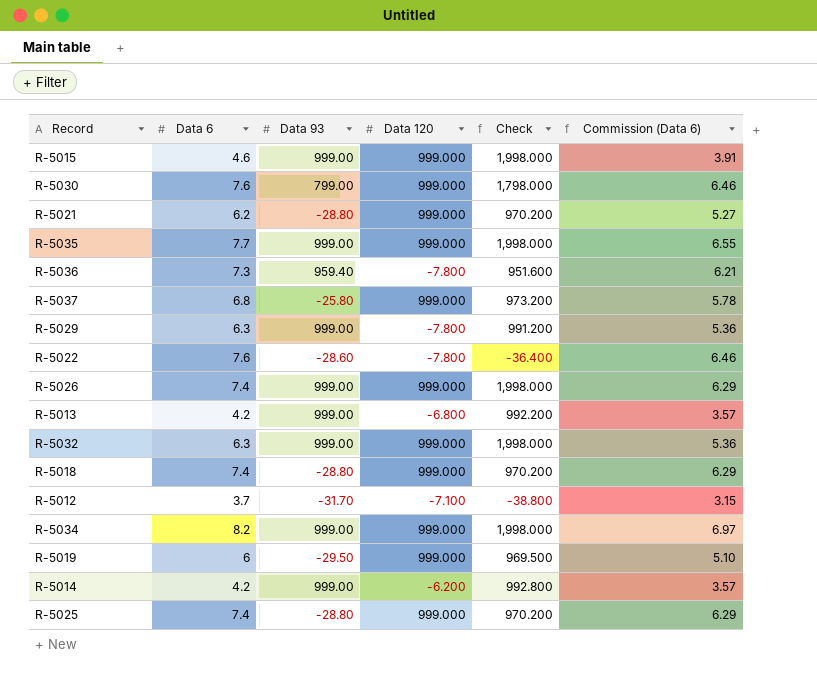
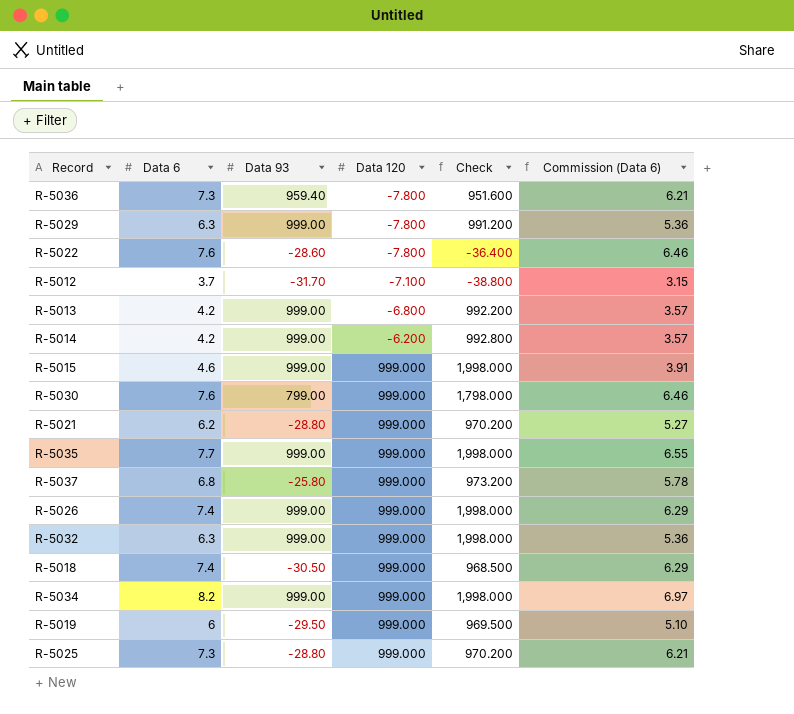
row order: none -> Data 120 ascending
R-5018 | Data 93: -28.80 -> -30.50
R-5018 | Check: 970.200 -> 968.500
R-5025 | Data 6: 7.4 -> 7.3
R-5025 | Commission (Data 6): 6.29 -> 6.21

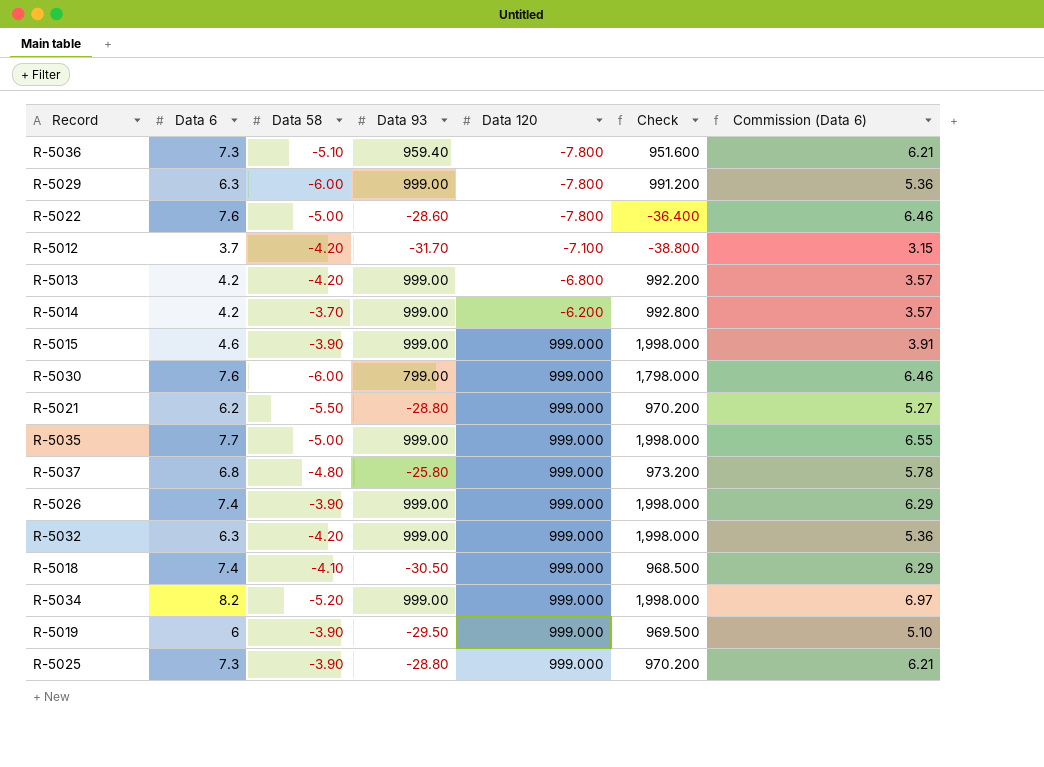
column Data 58 | position: none -> 3

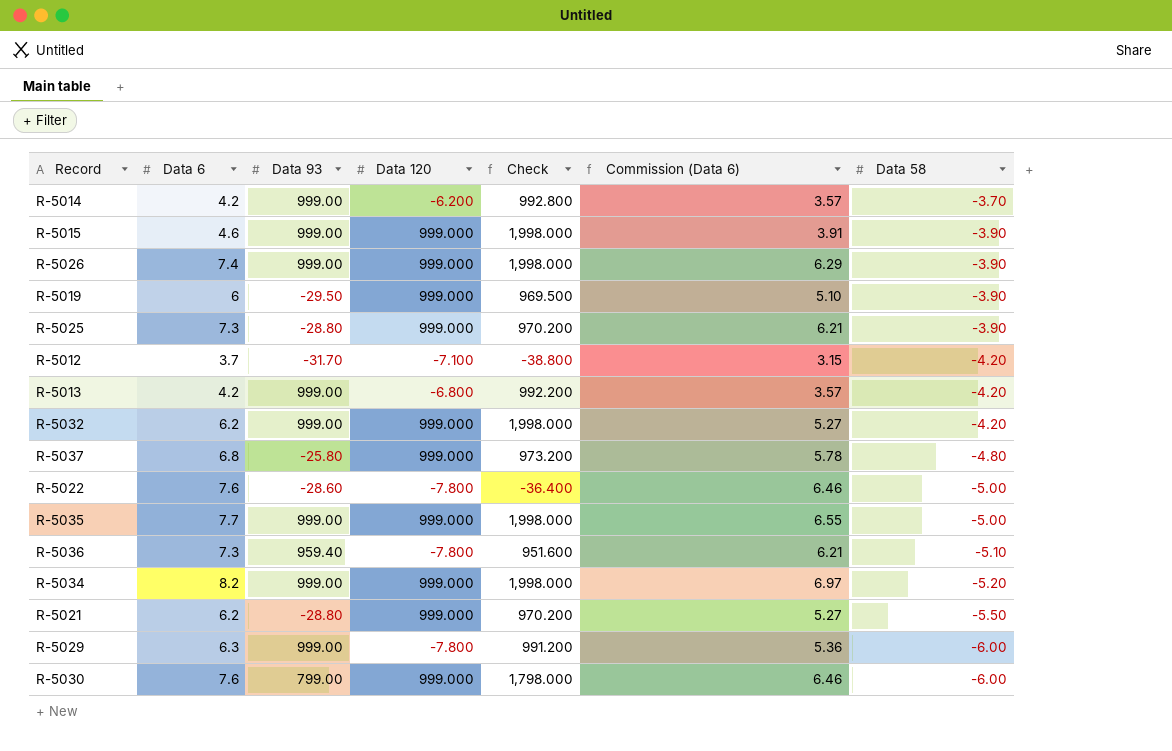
row order: Data 120 ascending -> Data 58 descending
column Data 58 | position: 3 -> 7
row R-5018: 7.4 | -4.10 | -30.50 | 999.000 | 968.500 | 6.29 -> none
R-5032 | Data 6: 6.3 -> 6.2
R-5032 | Commission (Data 6): 5.36 -> 5.27

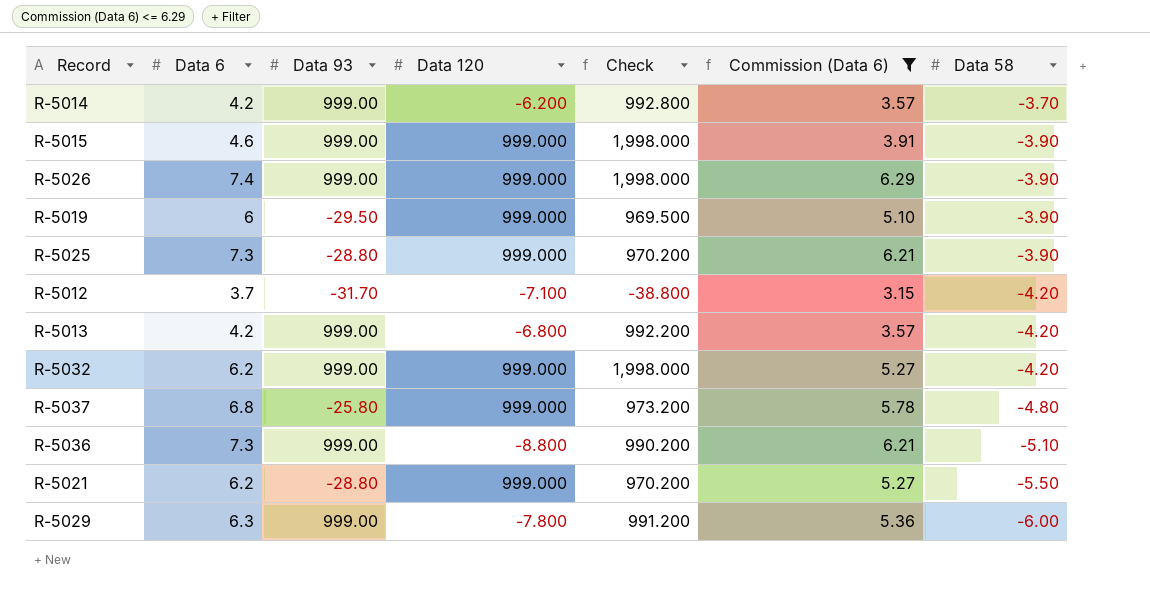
filter: none -> Commission (Data 6) <= 6.29
R-5036 | Data 93: 959.40 -> 999.00
R-5036 | Data 120: -7.800 -> -8.800
R-5036 | Check: 951.600 -> 990.200

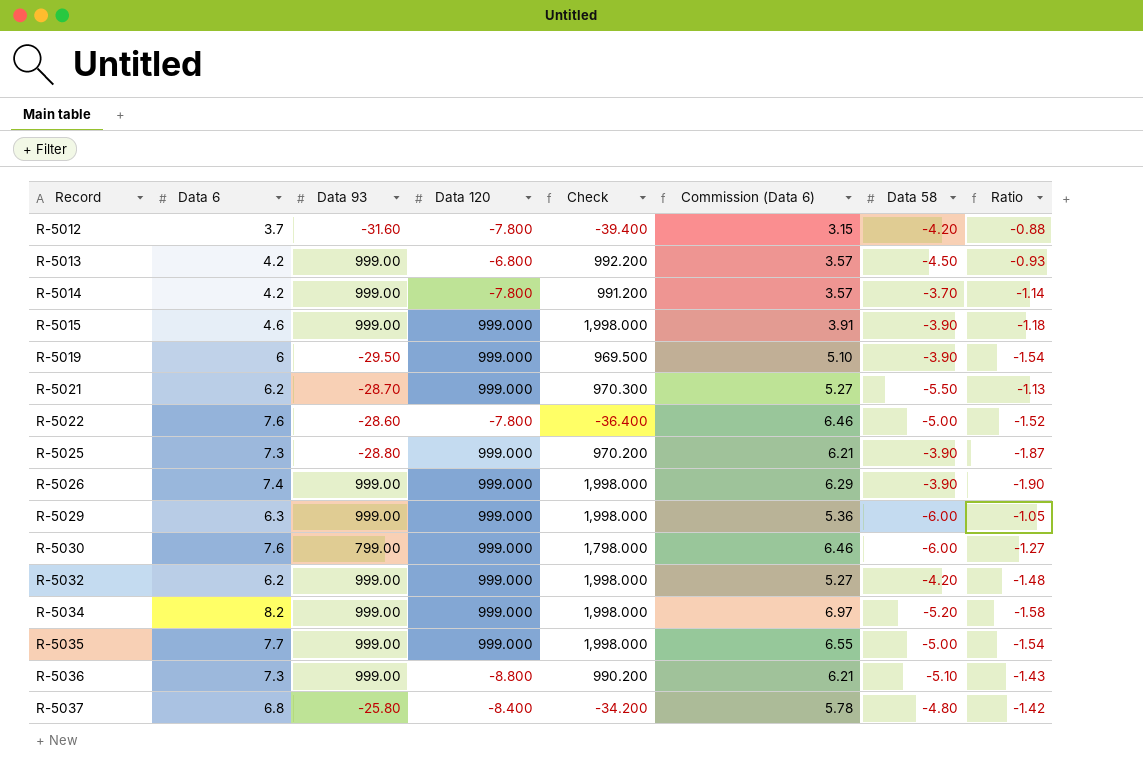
filter: Commission (Data 6) <= 6.29 -> none
row order: Data 58 descending -> Record ascending
column Ratio | formula: none -> [Data 6] / [Data 58]
R-5012 | Data 93: -31.70 -> -31.60
R-5012 | Data 120: -7.100 -> -7.800
R-5012 | Check: -38.800 -> -39.400
R-5013 | Data 58: -4.20 -> -4.50
R-5014 | Data 120: -6.200 -> -7.800
R-5014 | Check: 992.800 -> 991.200
R-5021 | Data 93: -28.80 -> -28.70
R-5021 | Check: 970.200 -> 970.300
R-5029 | Data 120: -7.800 -> 999.000
R-5029 | Check: 991.200 -> 1,998.000
R-5037 | Data 120: 999.000 -> -8.400
R-5037 | Check: 973.200 -> -34.200

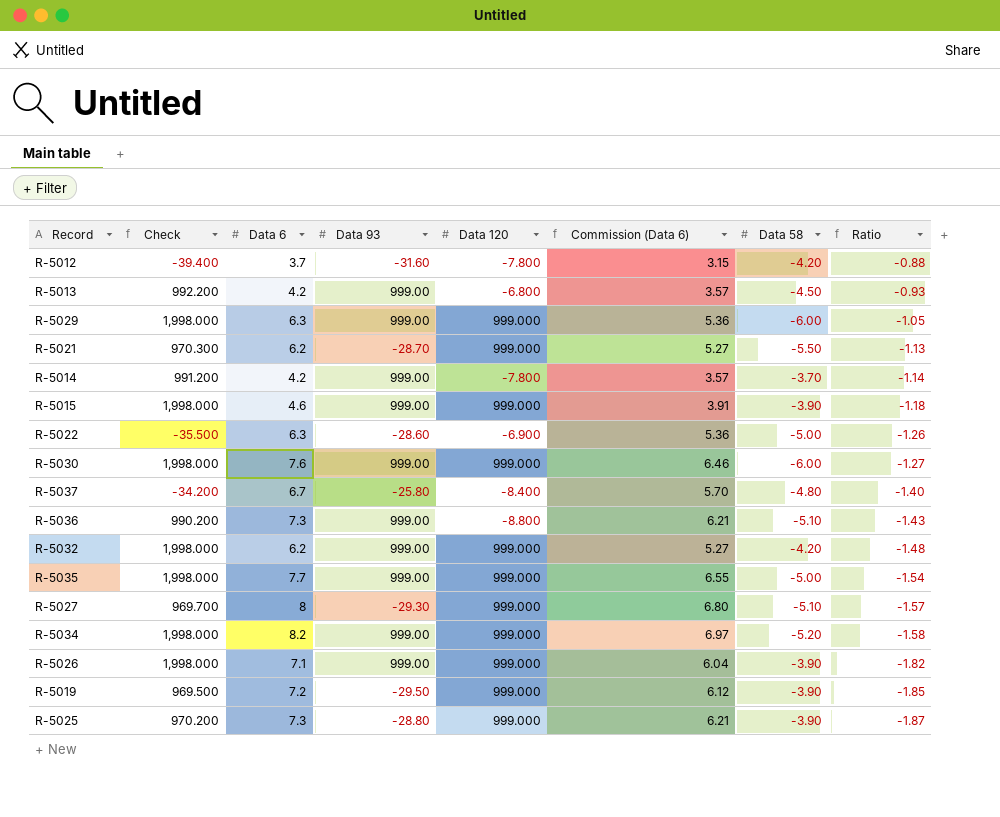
row order: Record ascending -> Ratio descending
column Check | position: 5 -> 2
R-5022 | Check: -36.400 -> -35.500
R-5022 | Data 6: 7.6 -> 6.3
R-5022 | Data 120: -7.800 -> -6.900
R-5022 | Commission (Data 6): 6.46 -> 5.36
R-5022 | Ratio: -1.52 -> -1.26
R-5030 | Check: 1,798.000 -> 1,998.000
R-5030 | Data 93: 799.00 -> 999.00
R-5037 | Data 6: 6.8 -> 6.7
R-5037 | Commission (Data 6): 5.78 -> 5.70
R-5037 | Ratio: -1.42 -> -1.40
row R-5027: none -> 969.700 | 8 | -29.30 | 999.000 | 6.80 | -5.10 | -1.57
R-5026 | Data 6: 7.4 -> 7.1
R-5026 | Commission (Data 6): 6.29 -> 6.04
R-5026 | Ratio: -1.90 -> -1.82
R-5019 | Data 6: 6 -> 7.2
R-5019 | Commission (Data 6): 5.10 -> 6.12
R-5019 | Ratio: -1.54 -> -1.85

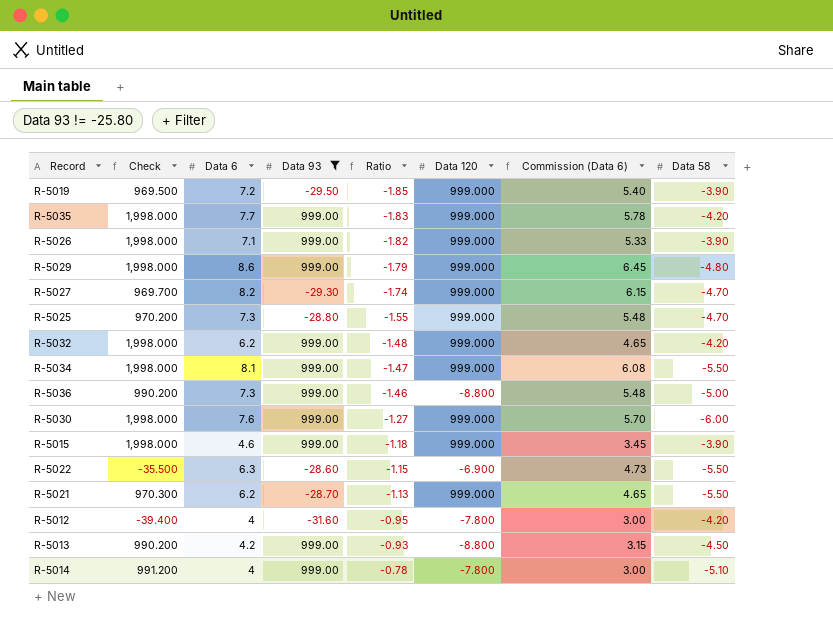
filter: none -> Data 93 != -25.80
row order: Ratio descending -> Ratio ascending
column Ratio | position: 8 -> 5
column Commission (Data 6) | formula: [Data 6] * 0.85 -> [Data 6] * 0.75
R-5035 | Ratio: -1.54 -> -1.83
R-5035 | Data 58: -5.00 -> -4.20
R-5029 | Data 6: 6.3 -> 8.6
R-5029 | Ratio: -1.05 -> -1.79
R-5029 | Data 58: -6.00 -> -4.80
R-5027 | Data 6: 8 -> 8.2
R-5027 | Ratio: -1.57 -> -1.74
R-5027 | Data 58: -5.10 -> -4.70
R-5025 | Ratio: -1.87 -> -1.55
R-5025 | Data 58: -3.90 -> -4.70
R-5034 | Data 6: 8.2 -> 8.1
R-5034 | Ratio: -1.58 -> -1.47
R-5034 | Data 58: -5.20 -> -5.50
R-5036 | Ratio: -1.43 -> -1.46
R-5036 | Data 58: -5.10 -> -5.00
R-5022 | Ratio: -1.26 -> -1.15
R-5022 | Data 58: -5.00 -> -5.50
R-5012 | Data 6: 3.7 -> 4
R-5012 | Ratio: -0.88 -> -0.95
R-5013 | Check: 992.200 -> 990.200
R-5013 | Data 120: -6.800 -> -8.800
R-5014 | Data 6: 4.2 -> 4
R-5014 | Ratio: -1.14 -> -0.78
R-5014 | Data 58: -3.70 -> -5.10

